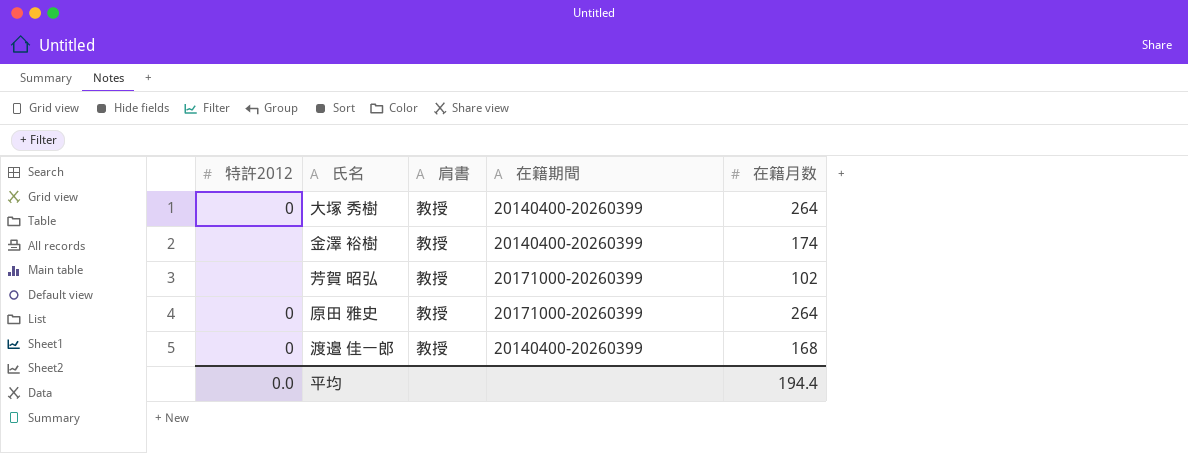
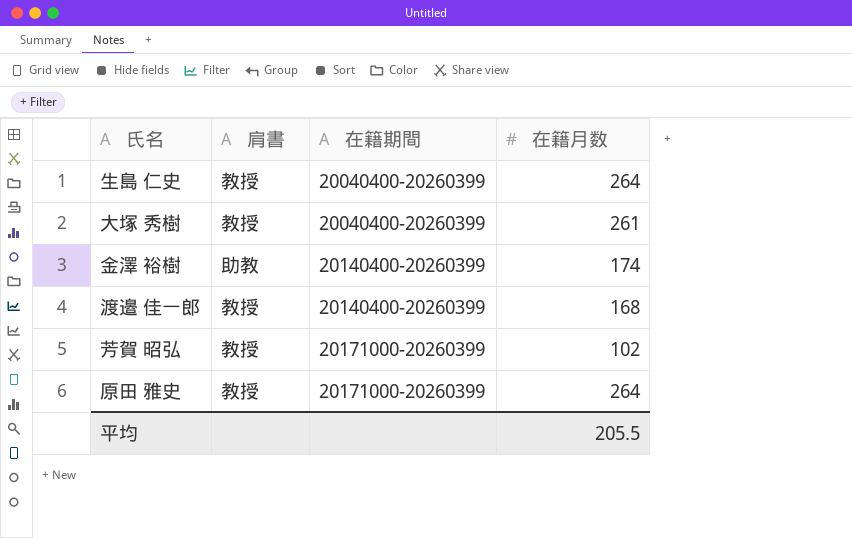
row order: none -> 在籍期間 ascending
column 特許2012 | position: 1 -> none
row 生島 仁史: none -> 教授 | 20040400-20260399 | 264
大塚 秀樹 | 在籍期間: 20140400-20260399 -> 20040400-20260399
大塚 秀樹 | 在籍月数: 264 -> 261
金澤 裕樹 | 肩書: 教授 -> 助教
平均 | 在籍月数: 194.4 -> 205.5

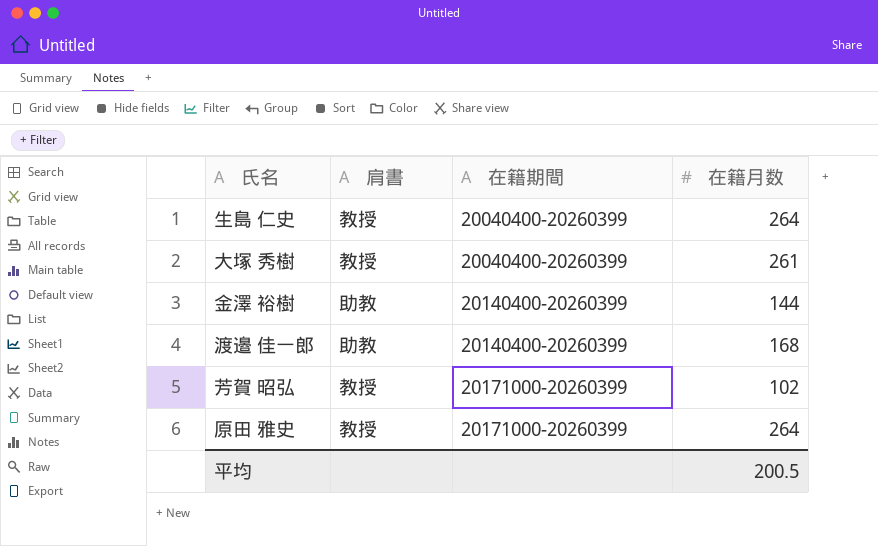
金澤 裕樹 | 在籍月数: 174 -> 144
渡邉 佳一郎 | 肩書: 教授 -> 助教
平均 | 在籍月数: 205.5 -> 200.5

